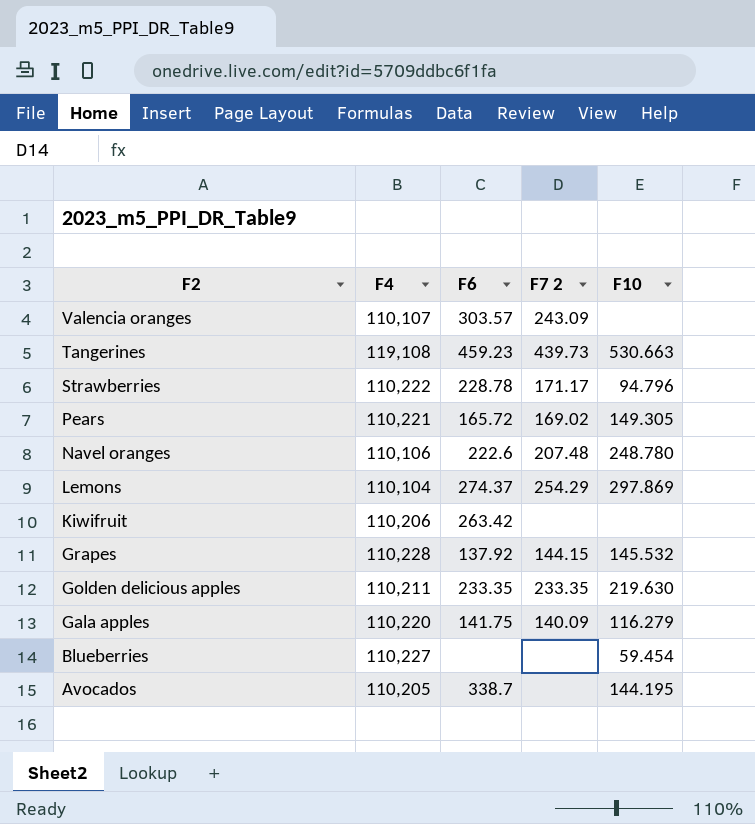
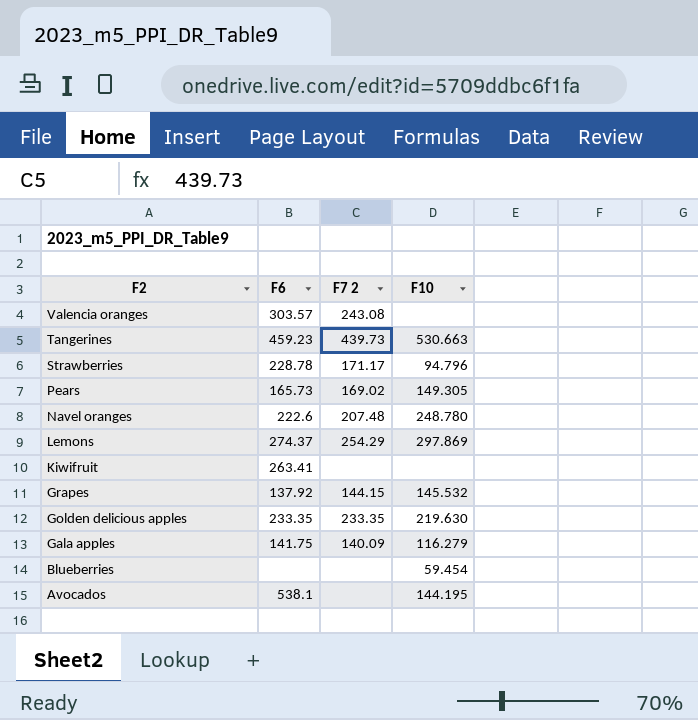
column F4 | position: 2 -> none
Valencia oranges | F7 2: 243.09 -> 243.08
Pears | F6: 165.72 -> 165.73
Kiwifruit | F6: 263.42 -> 263.41
Avocados | F6: 338.7 -> 538.1

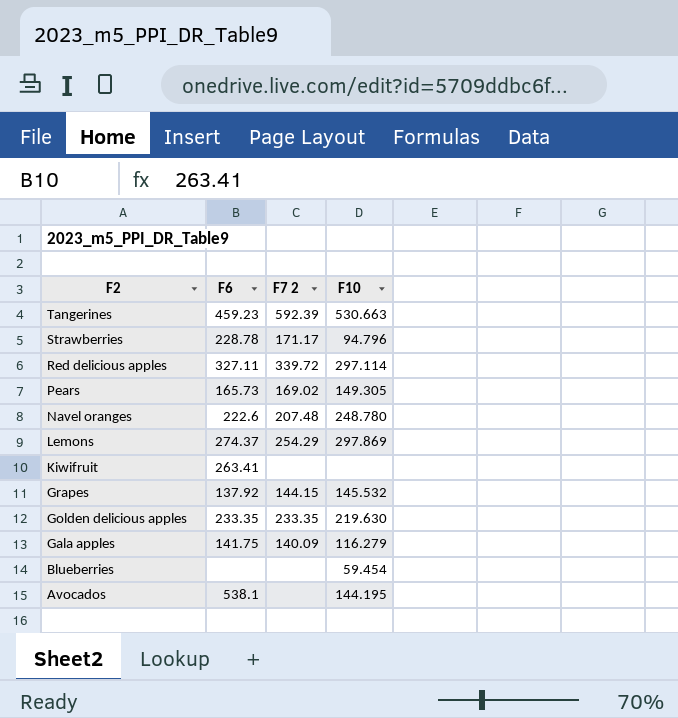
row Valencia oranges: 303.57 | 243.08 | none -> none
Tangerines | F7 2: 439.73 -> 592.39
row Red delicious apples: none -> 327.11 | 339.72 | 297.114

